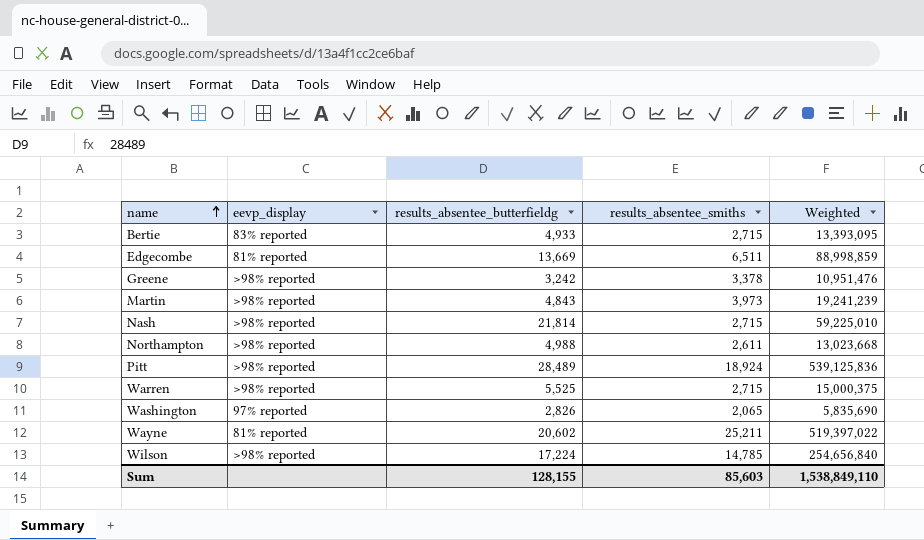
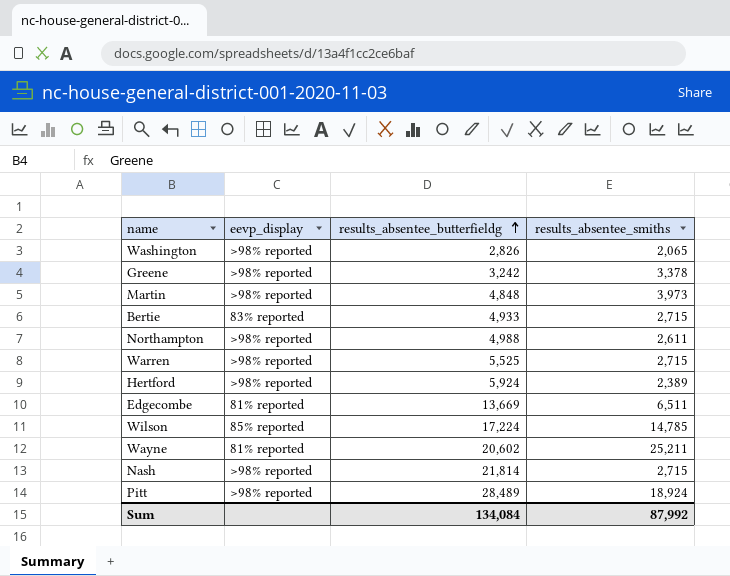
row order: name ascending -> results_absentee_butterfieldg ascending
column Weighted | formula: [results_absentee_butterfieldg] * [results_absentee_smiths] -> none
Washington | eevp_display: 97% reported -> >98% reported
Martin | results_absentee_butterfieldg: 4,843 -> 4,848
row Hertford: none -> >98% reported | 5,924 | 2,389
Wilson | eevp_display: >98% reported -> 85% reported
Sum | results_absentee_butterfieldg: 128,155 -> 134,084
Sum | results_absentee_smiths: 85,603 -> 87,992

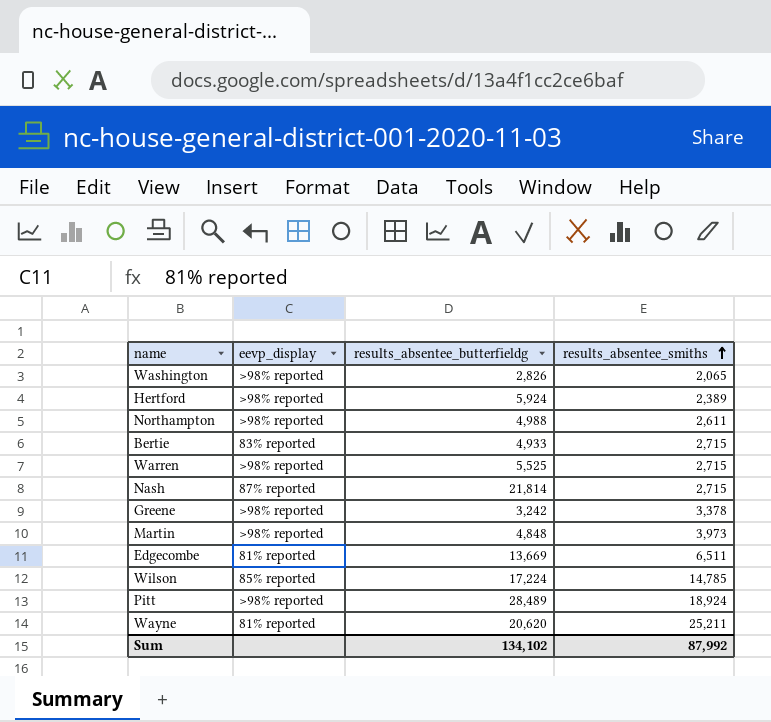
row order: results_absentee_butterfieldg ascending -> results_absentee_smiths ascending
Nash | eevp_display: >98% reported -> 87% reported
Wayne | results_absentee_butterfieldg: 20,602 -> 20,620
Sum | results_absentee_butterfieldg: 134,084 -> 134,102

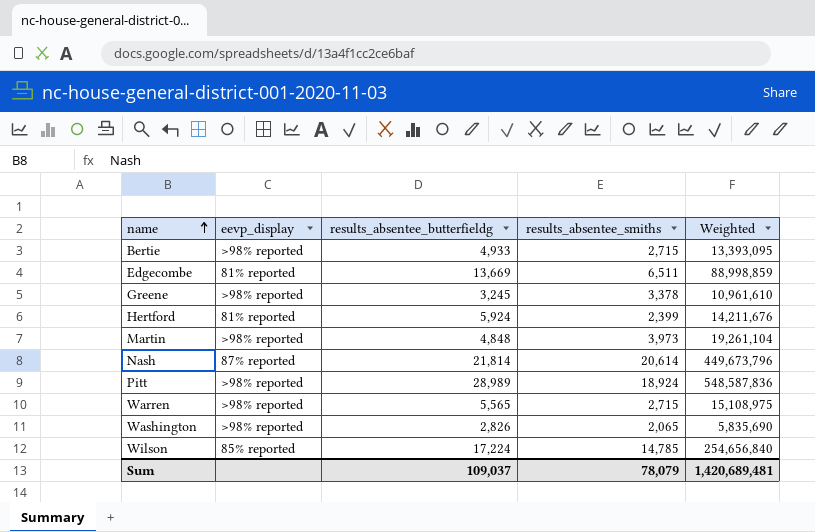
row order: results_absentee_smiths ascending -> name ascending
column Weighted | formula: none -> [results_absentee_butterfieldg] * [results_absentee_smiths]
row Northampton: >98% reported | 4,988 | 2,611 -> none
row Wayne: 81% reported | 20,620 | 25,211 -> none
Bertie | eevp_display: 83% reported -> >98% reported
Greene | results_absentee_butterfieldg: 3,242 -> 3,245
Hertford | eevp_display: >98% reported -> 81% reported
Hertford | results_absentee_smiths: 2,389 -> 2,399
Nash | results_absentee_smiths: 2,715 -> 20,614
Pitt | results_absentee_butterfieldg: 28,489 -> 28,989
Warren | results_absentee_butterfieldg: 5,525 -> 5,565
Sum | results_absentee_butterfieldg: 134,102 -> 109,037
Sum | results_absentee_smiths: 87,992 -> 78,079

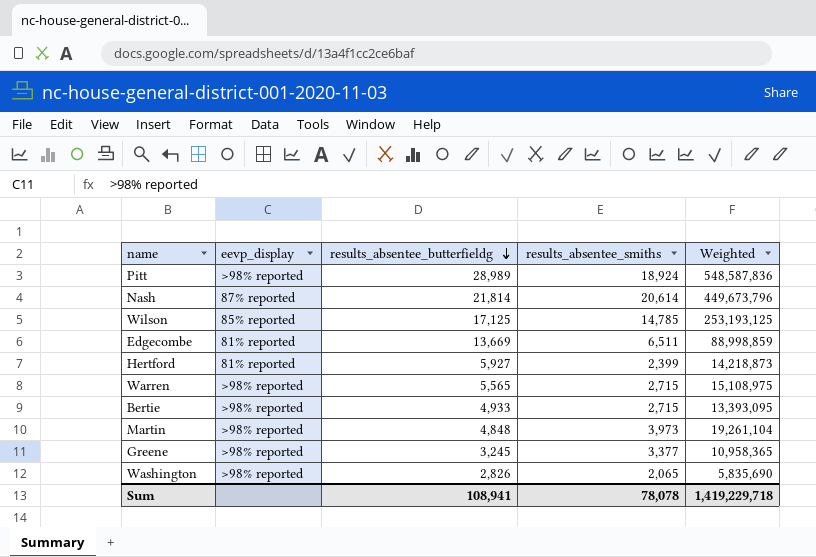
row order: name ascending -> results_absentee_butterfieldg descending
Wilson | results_absentee_butterfieldg: 17,224 -> 17,125
Wilson | Weighted: 254,656,840 -> 253,193,125
Hertford | results_absentee_butterfieldg: 5,924 -> 5,927
Hertford | Weighted: 14,211,676 -> 14,218,873
Greene | results_absentee_smiths: 3,378 -> 3,377
Greene | Weighted: 10,961,610 -> 10,958,365
Sum | results_absentee_butterfieldg: 109,037 -> 108,941
Sum | results_absentee_smiths: 78,079 -> 78,078
Sum | Weighted: 1,420,689,481 -> 1,419,229,718

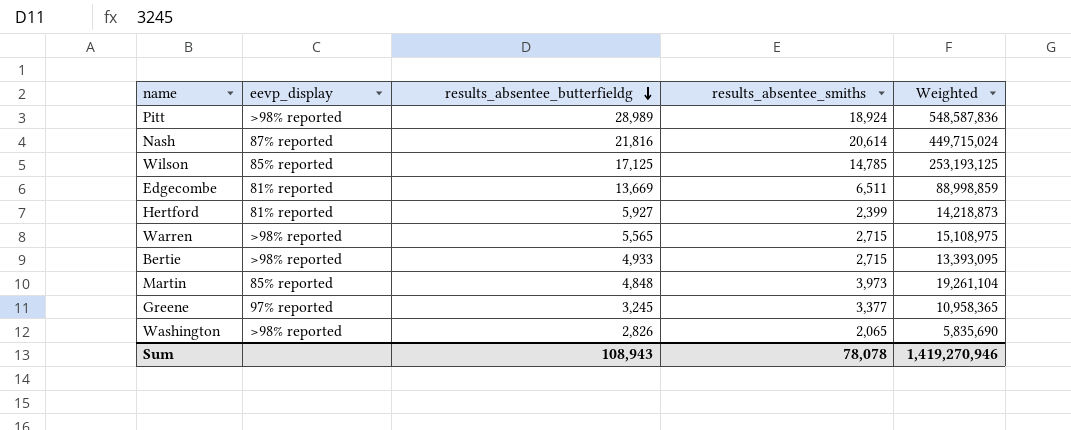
Nash | results_absentee_butterfieldg: 21,814 -> 21,816
Nash | Weighted: 449,673,796 -> 449,715,024
Martin | eevp_display: >98% reported -> 85% reported
Greene | eevp_display: >98% reported -> 97% reported
Sum | results_absentee_butterfieldg: 108,941 -> 108,943
Sum | Weighted: 1,419,229,718 -> 1,419,270,946

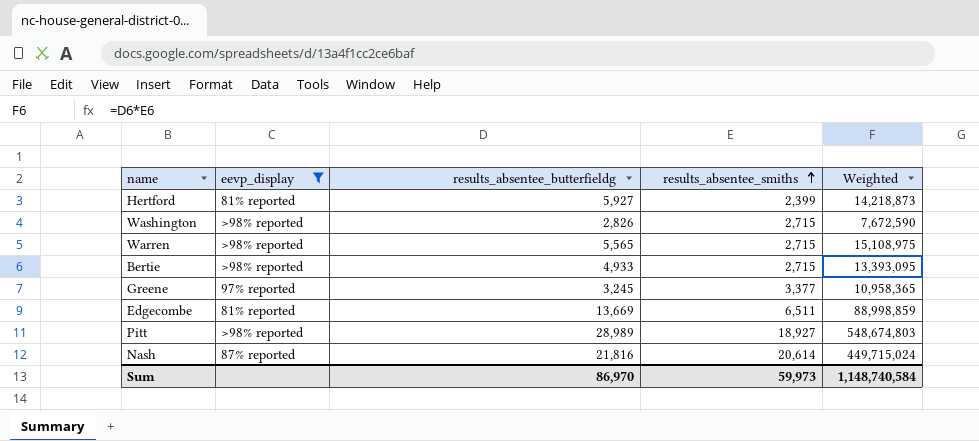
filter: none -> eevp_display != 85% reported
row order: results_absentee_butterfieldg descending -> results_absentee_smiths ascending
Washington | results_absentee_smiths: 2,065 -> 2,715
Washington | Weighted: 5,835,690 -> 7,672,590
Pitt | results_absentee_smiths: 18,924 -> 18,927
Pitt | Weighted: 548,587,836 -> 548,674,803
Sum | results_absentee_butterfieldg: 108,943 -> 86,970
Sum | results_absentee_smiths: 78,078 -> 59,973
Sum | Weighted: 1,419,270,946 -> 1,148,740,584

